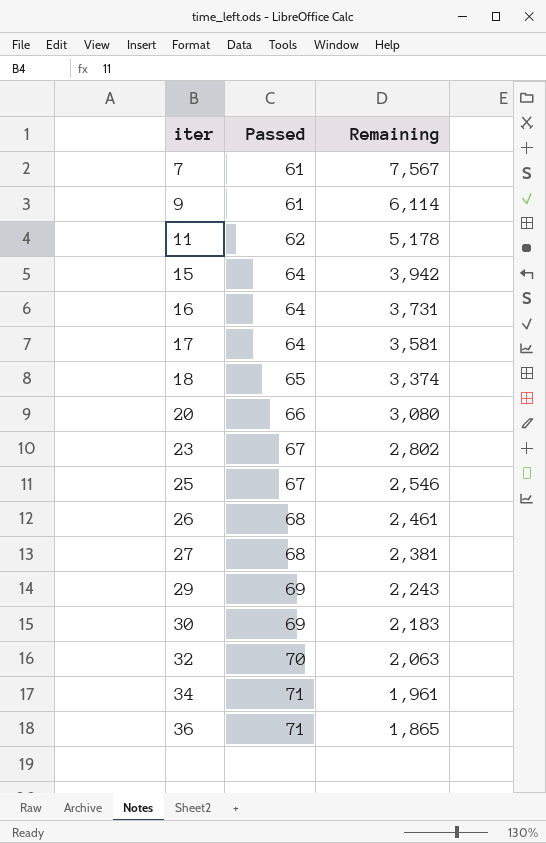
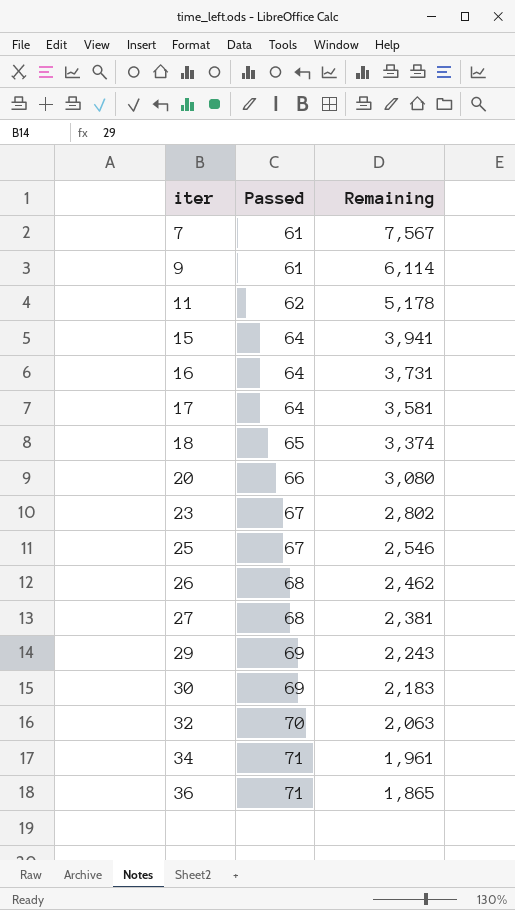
15 | Remaining: 3,942 -> 3,941
26 | Remaining: 2,461 -> 2,462

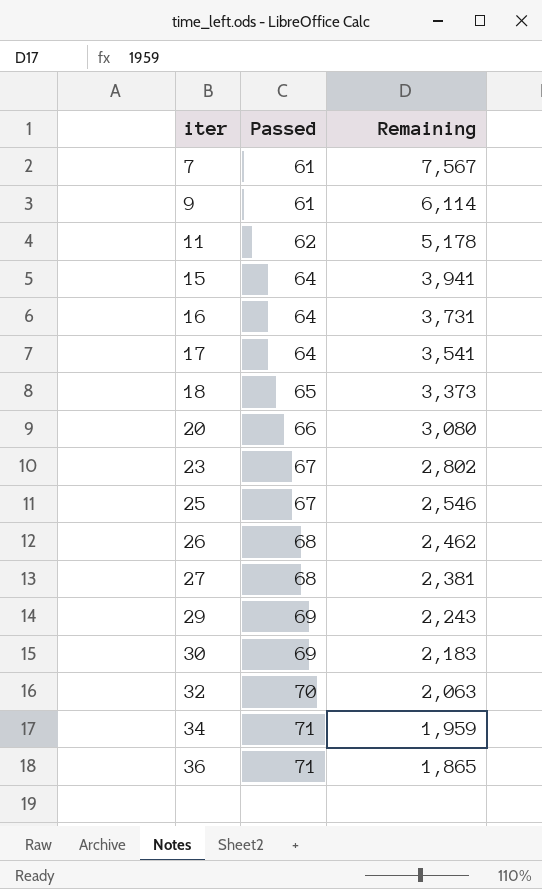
17 | Remaining: 3,581 -> 3,541
18 | Remaining: 3,374 -> 3,373
34 | Remaining: 1,961 -> 1,959

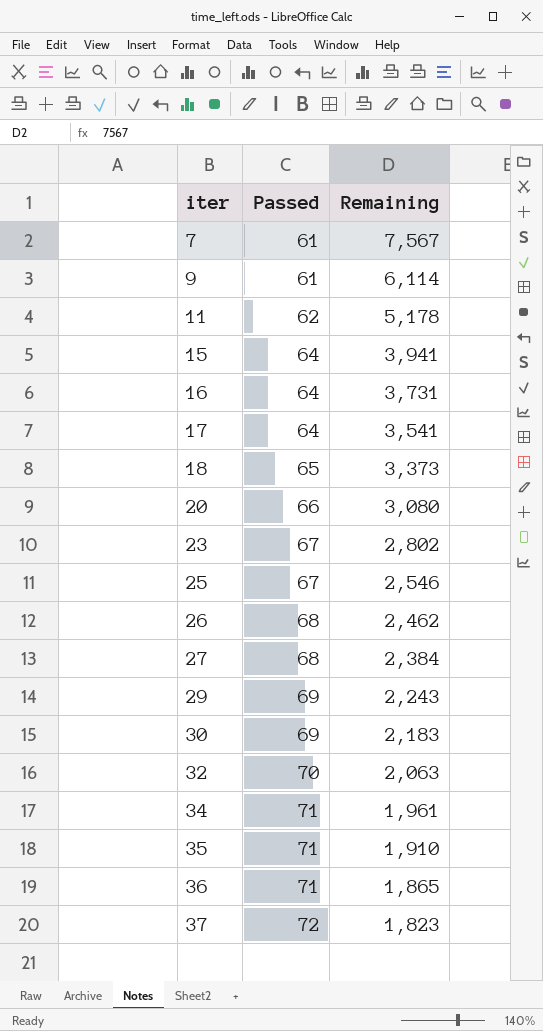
27 | Remaining: 2,381 -> 2,384
34 | Remaining: 1,959 -> 1,961
row 35: none -> 71 | 1,910
row 37: none -> 72 | 1,823

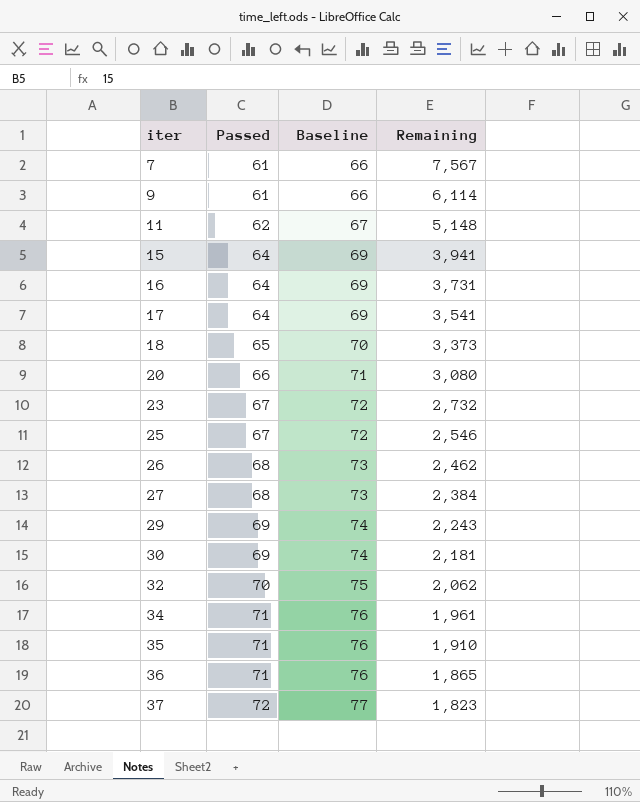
column Baseline | formula: none -> [Passed] + 5
11 | Remaining: 5,178 -> 5,148
23 | Remaining: 2,802 -> 2,732
30 | Remaining: 2,183 -> 2,181
32 | Remaining: 2,063 -> 2,062

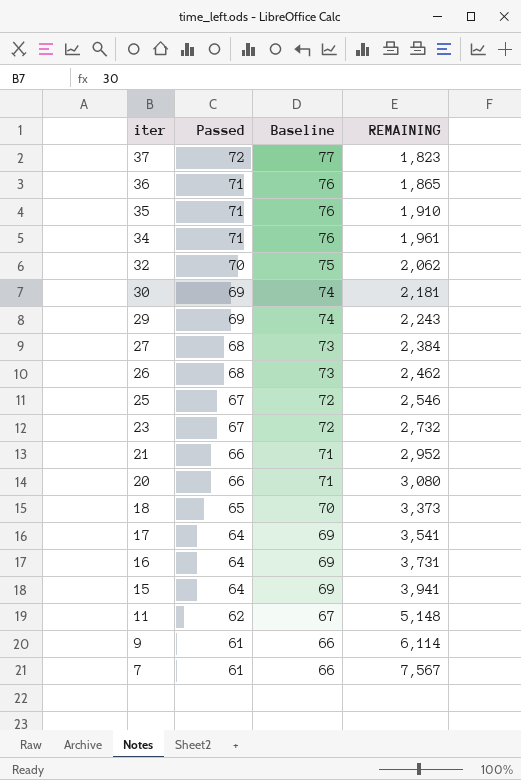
row order: iter ascending -> iter descending
column name: Remaining -> REMAINING
row 21: none -> 66 | 71 | 2,952

